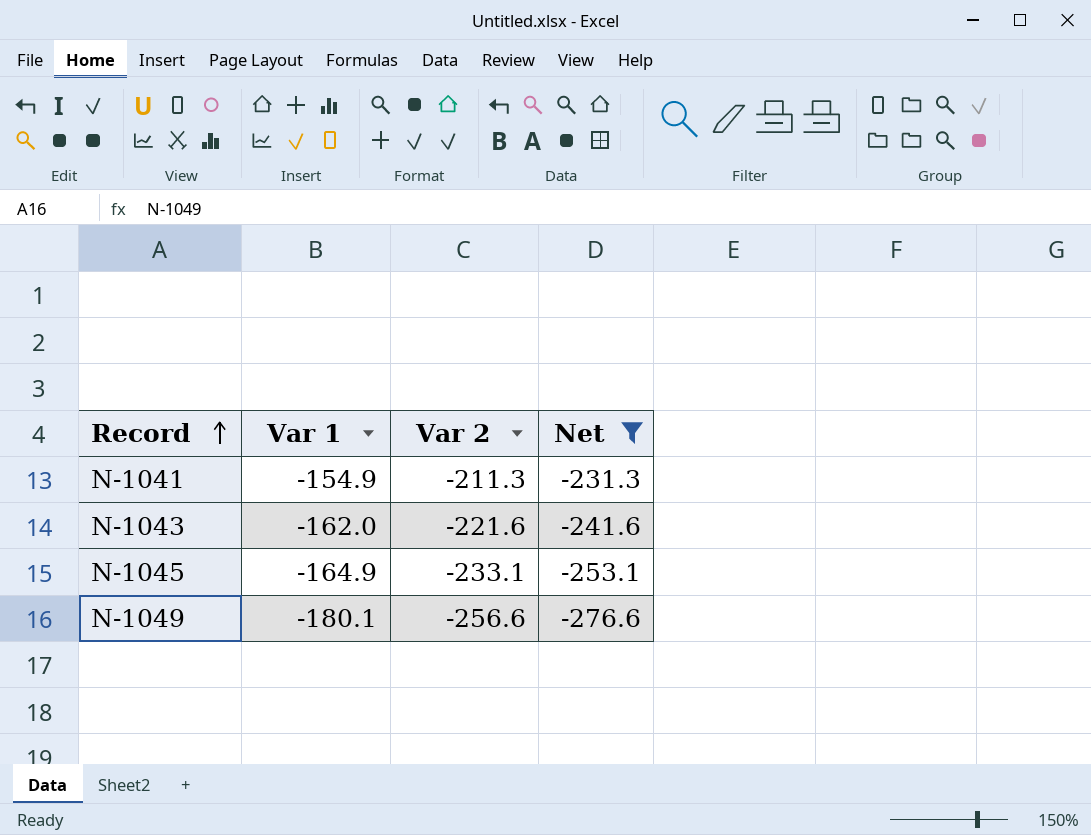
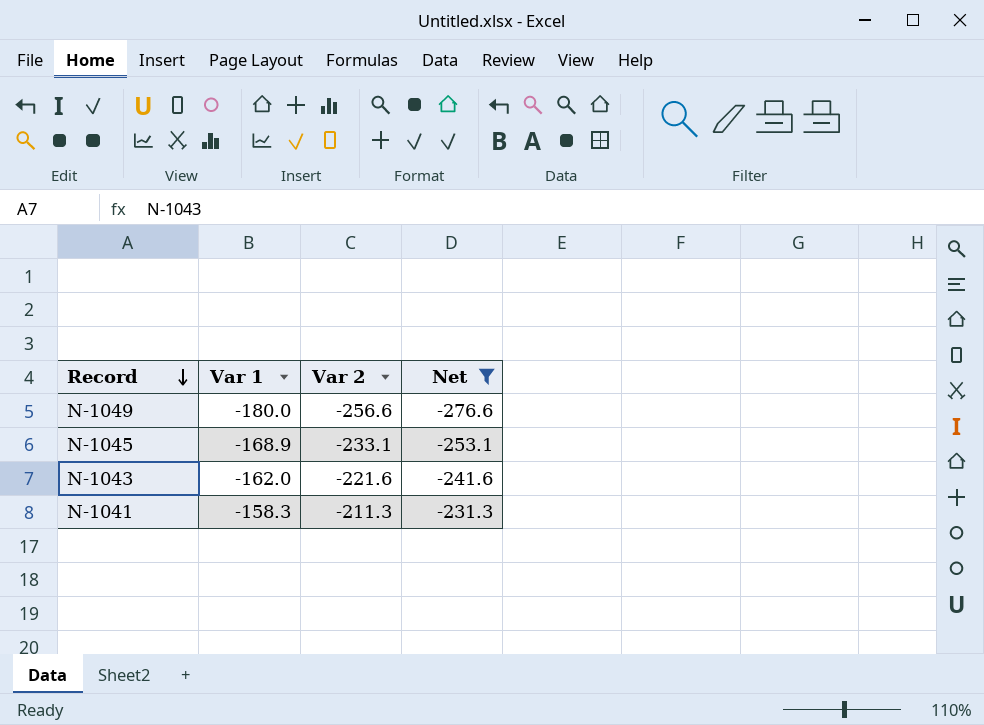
row order: Record ascending -> Record descending
N-1049 | Var 1: -180.1 -> -180.0
N-1045 | Var 1: -164.9 -> -168.9
N-1041 | Var 1: -154.9 -> -158.3

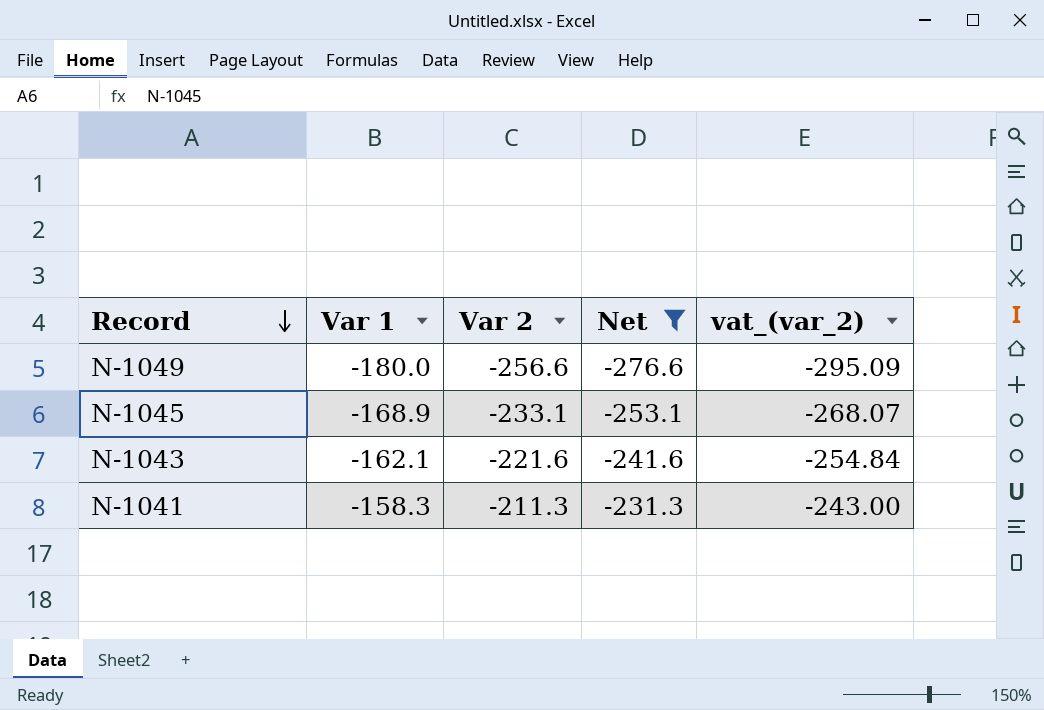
column vat_(var_2) | formula: none -> [Var 2] * 1.15
N-1043 | Var 1: -162.0 -> -162.1

